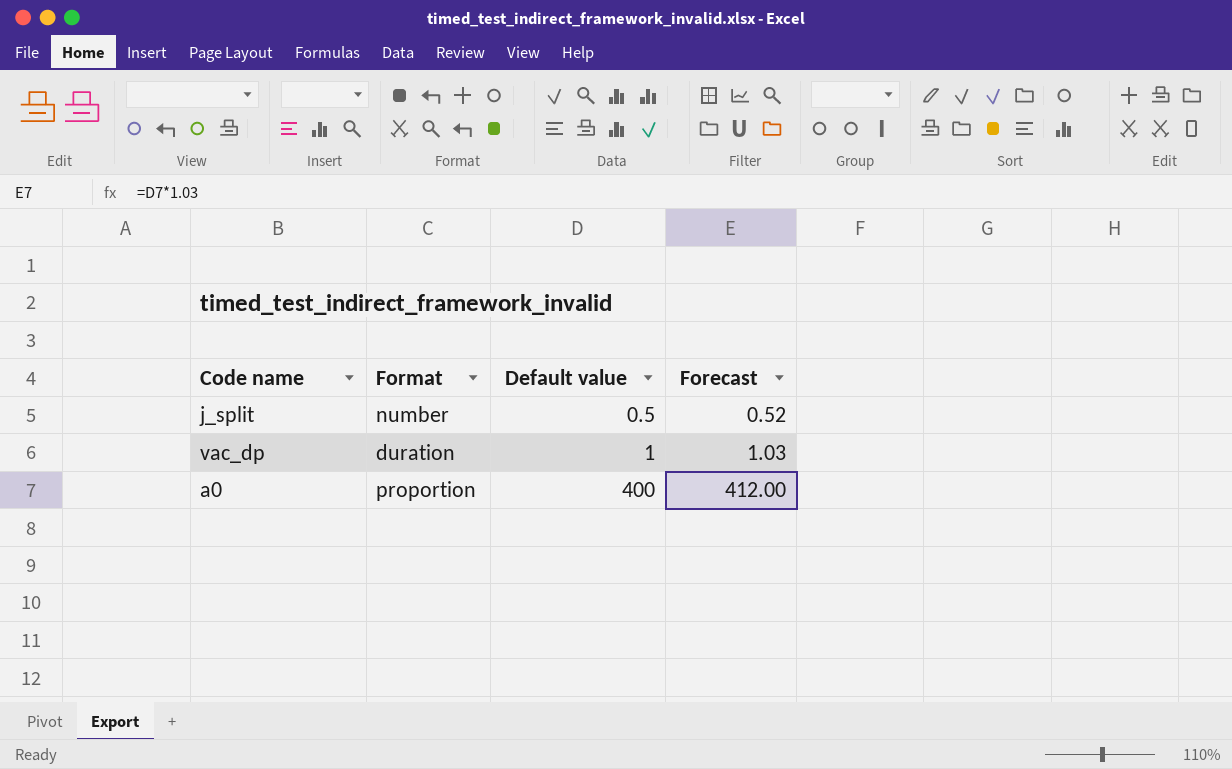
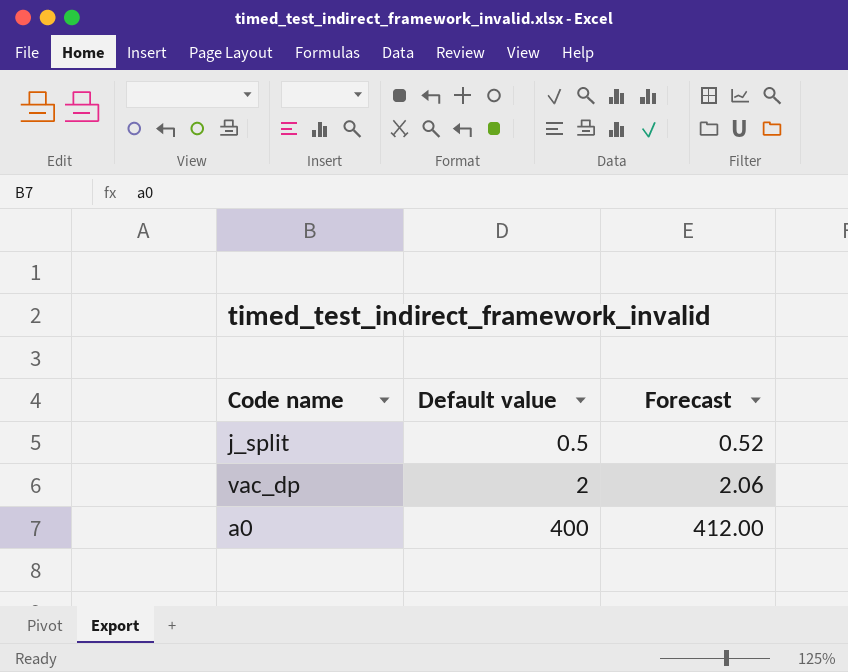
column Format | position: 2 -> none
vac_dp | Default value: 1 -> 2
vac_dp | Forecast: 1.03 -> 2.06

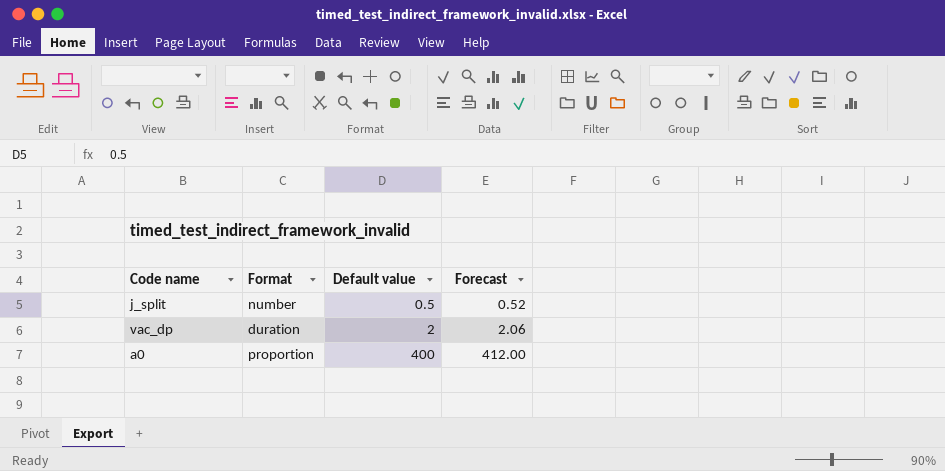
column Format | position: none -> 2

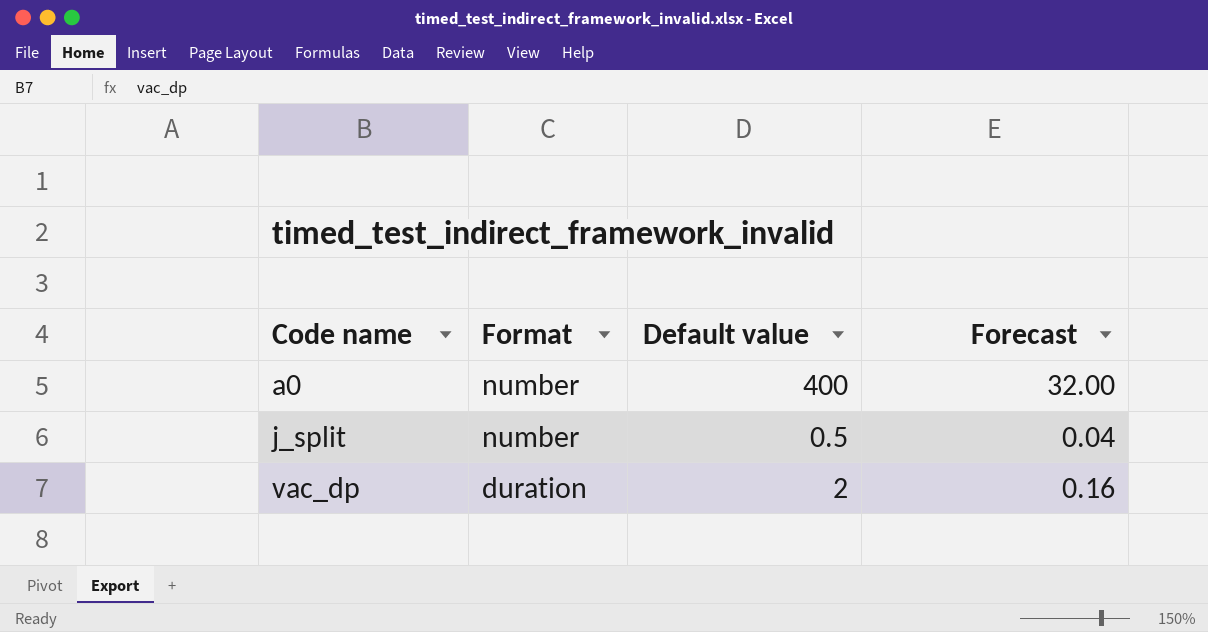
row order: Default value ascending -> Code name ascending
column Forecast | formula: [Default value] * 1.03 -> [Default value] * 0.08
a0 | Format: proportion -> number

